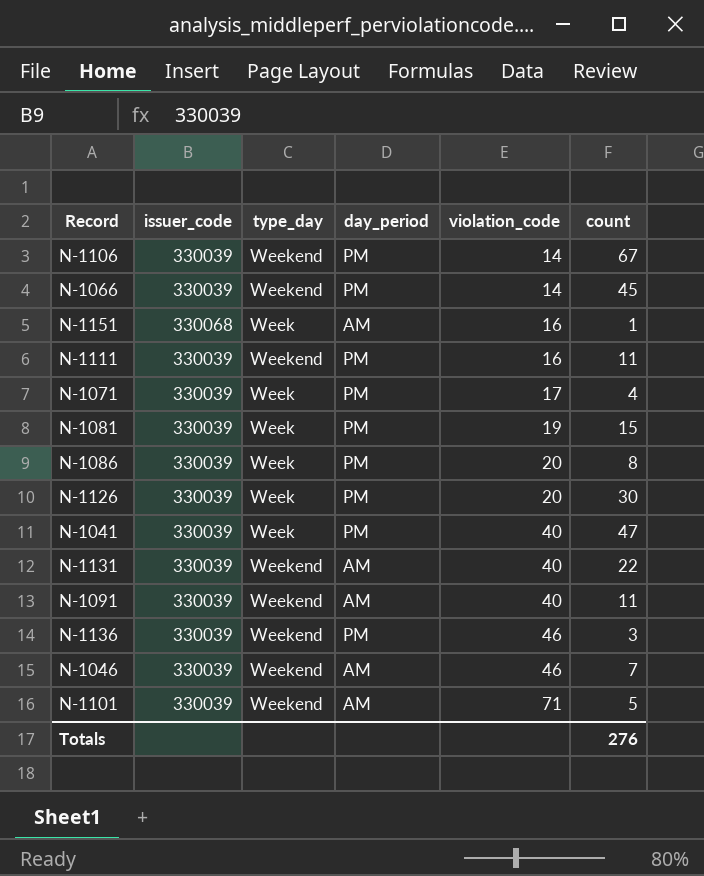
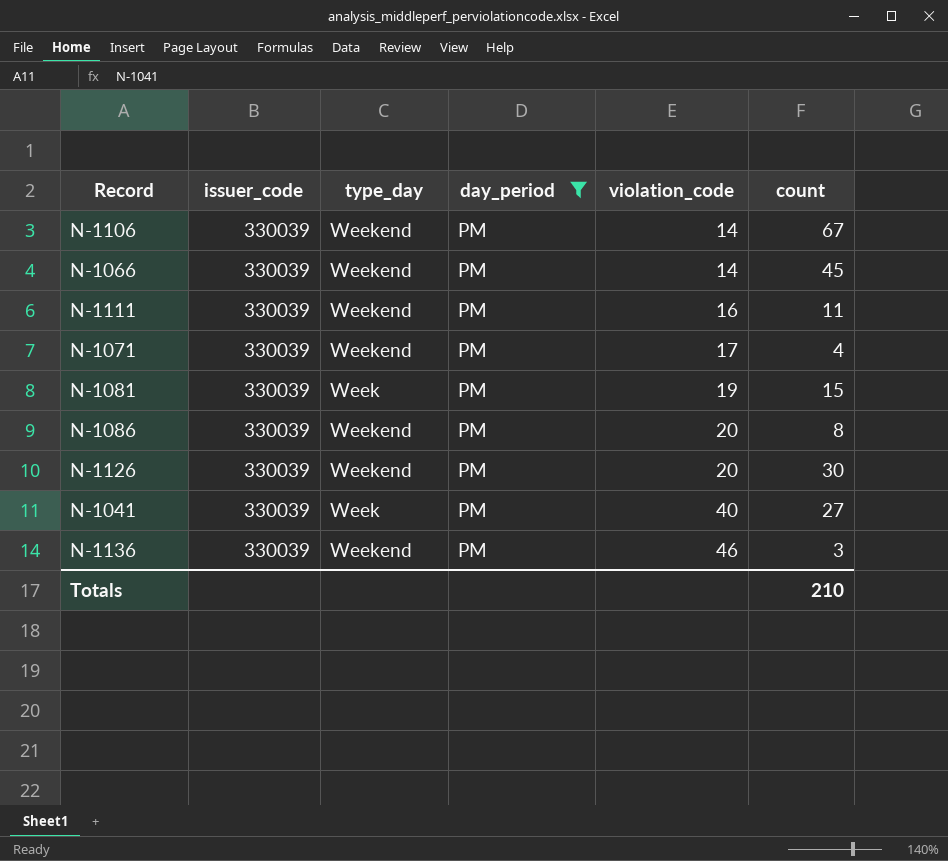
filter: none -> day_period = PM
N-1071 | type_day: Week -> Weekend
N-1086 | type_day: Week -> Weekend
N-1126 | type_day: Week -> Weekend
N-1041 | count: 47 -> 27
Totals | count: 276 -> 210

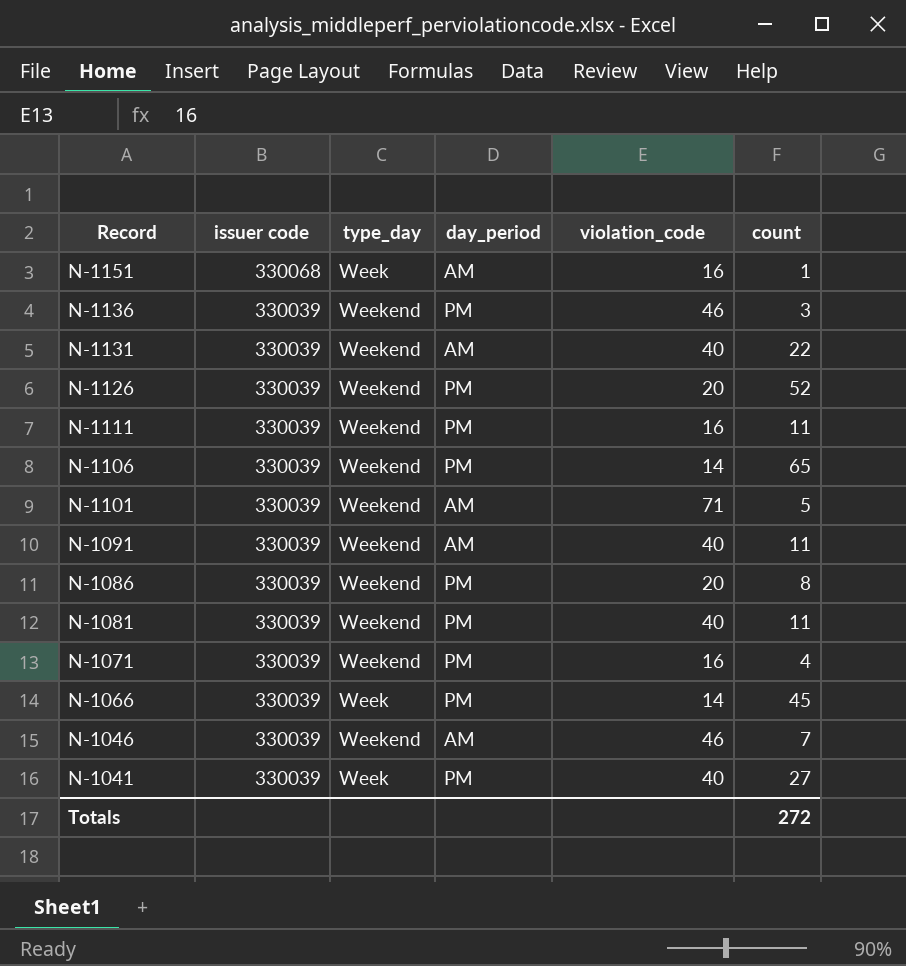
filter: day_period = PM -> none
row order: violation_code ascending -> Record descending
column name: issuer_code -> issuer code
N-1126 | count: 30 -> 52
N-1106 | count: 67 -> 65
N-1081 | type_day: Week -> Weekend
N-1081 | violation_code: 19 -> 40
N-1081 | count: 15 -> 11
N-1071 | violation_code: 17 -> 16
N-1066 | type_day: Weekend -> Week
Totals | count: 210 -> 272

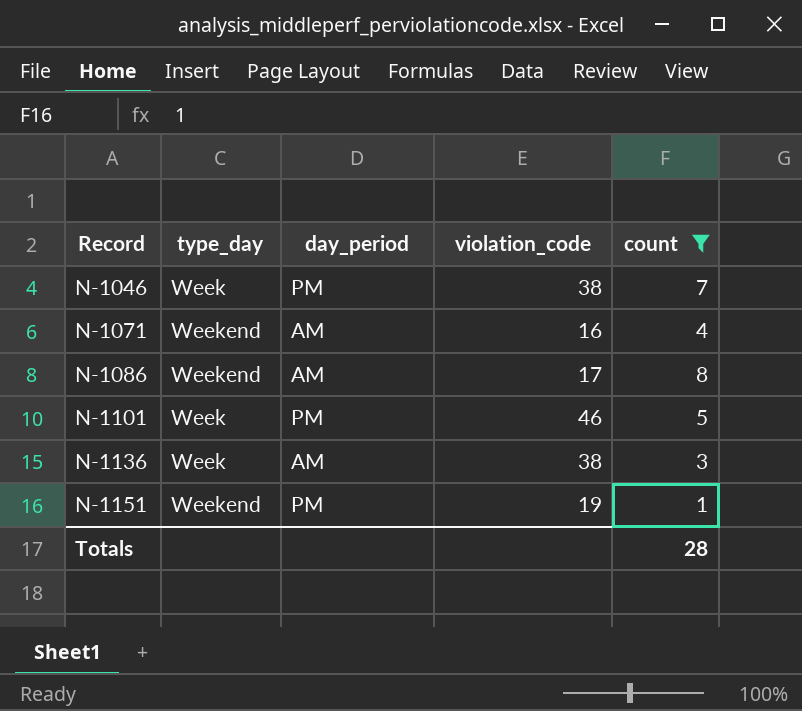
filter: none -> count <= 8
row order: Record descending -> Record ascending
column issuer code | position: 2 -> none
N-1046 | type_day: Weekend -> Week
N-1046 | day_period: AM -> PM
N-1046 | violation_code: 46 -> 38
N-1071 | day_period: PM -> AM
N-1086 | day_period: PM -> AM
N-1086 | violation_code: 20 -> 17
N-1101 | type_day: Weekend -> Week
N-1101 | day_period: AM -> PM
N-1101 | violation_code: 71 -> 46
N-1136 | type_day: Weekend -> Week
N-1136 | day_period: PM -> AM
N-1136 | violation_code: 46 -> 38
N-1151 | type_day: Week -> Weekend
N-1151 | day_period: AM -> PM
N-1151 | violation_code: 16 -> 19
Totals | count: 272 -> 28

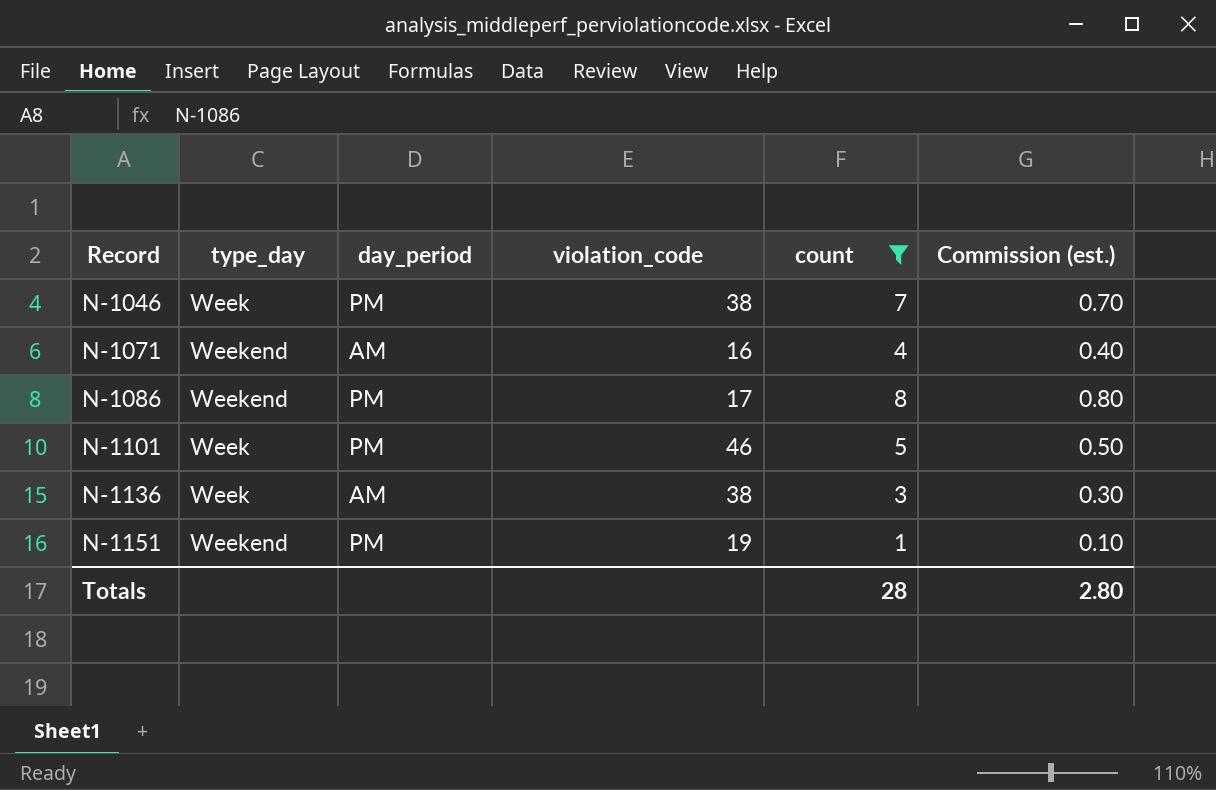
column Commission (est.) | formula: none -> [count] * 0.1
N-1086 | day_period: AM -> PM

